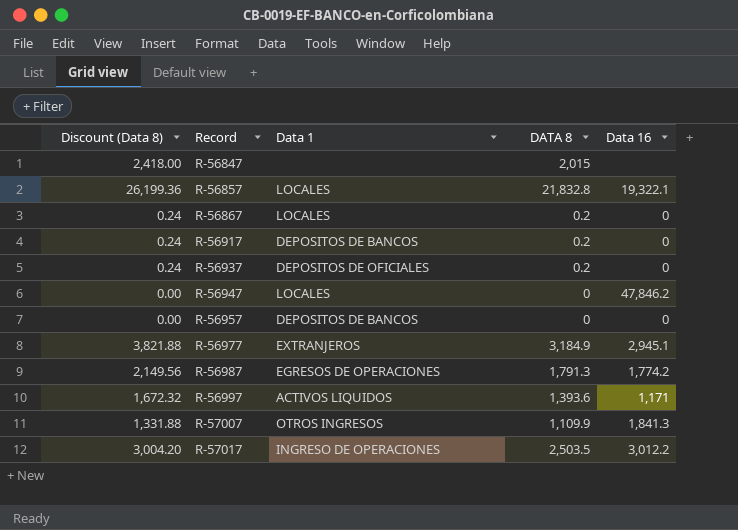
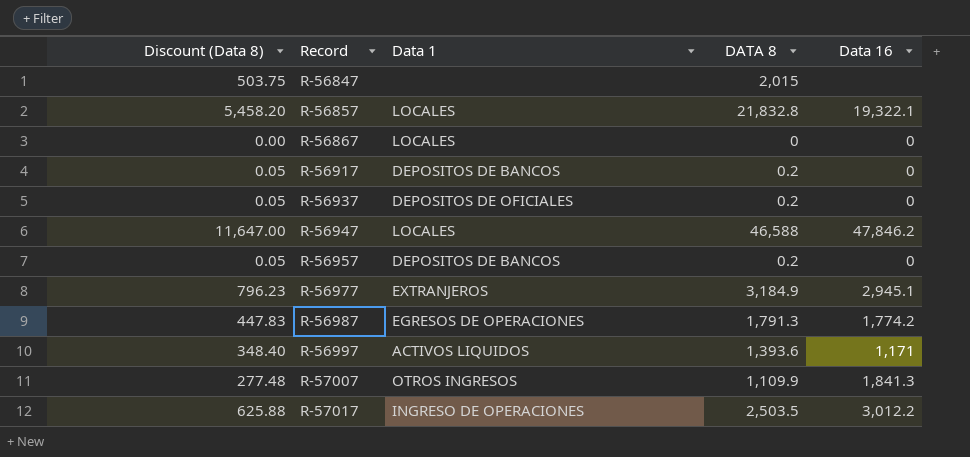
column Discount (Data 8) | formula: [DATA 8] * 1.2 -> [DATA 8] * 0.25
R-56867 | DATA 8: 0.2 -> 0
R-56947 | DATA 8: 0 -> 46,588
R-56957 | DATA 8: 0 -> 0.2

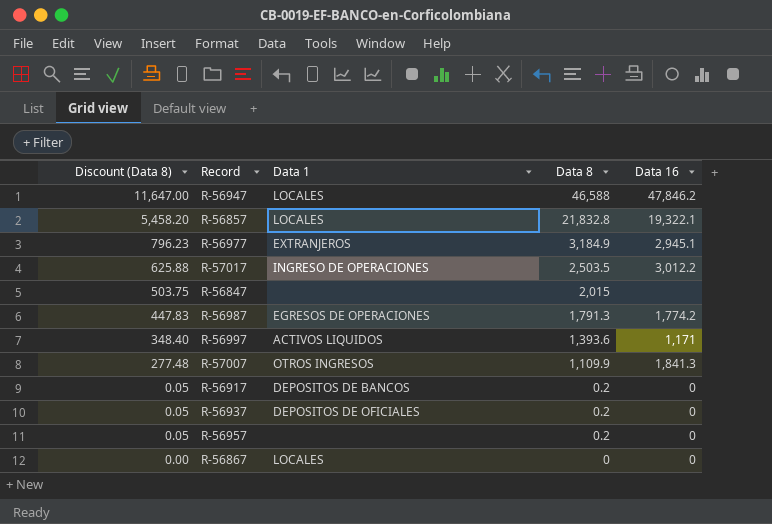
row order: Record ascending -> Discount (Data 8) descending
column name: DATA 8 -> Data 8
R-56957 | Data 1: DEPOSITOS DE BANCOS -> none

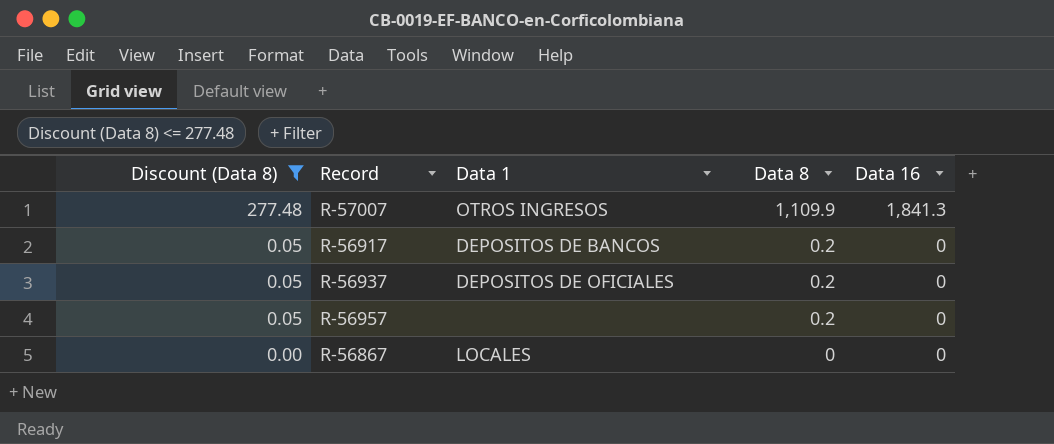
filter: none -> Discount (Data 8) <= 277.48

